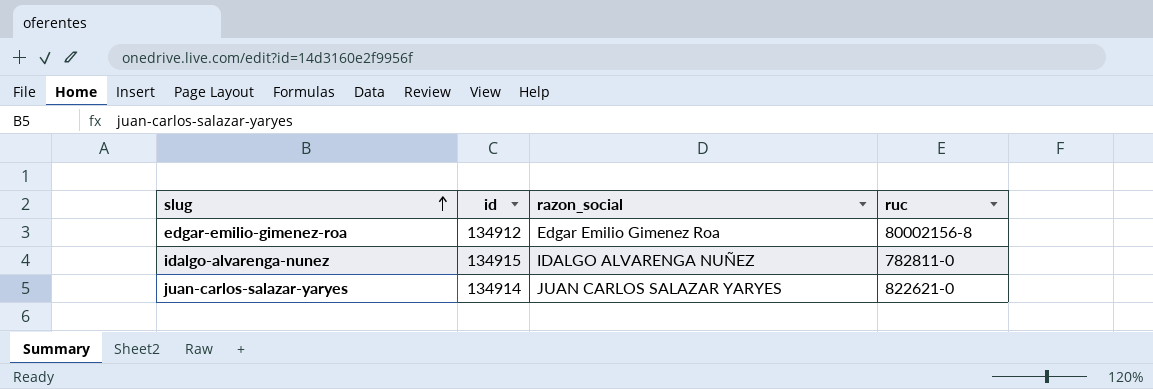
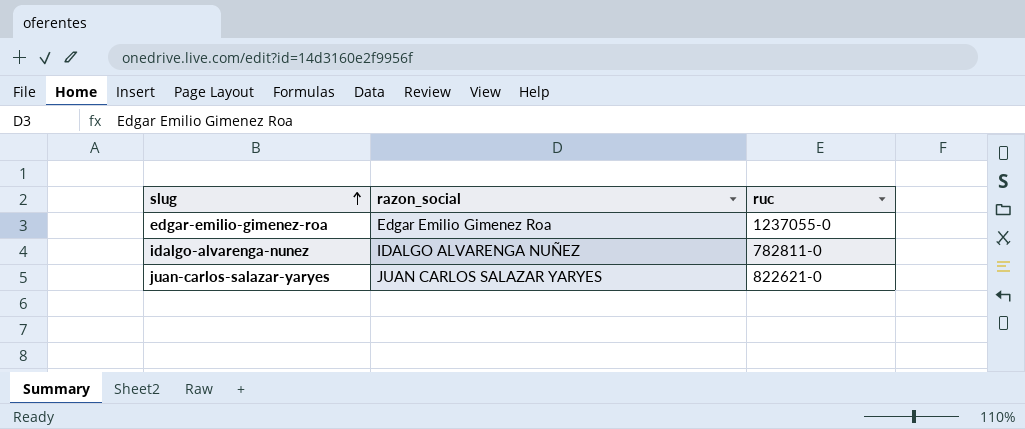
column id | position: 2 -> none
edgar-emilio-gimenez-roa | ruc: 80002156-8 -> 1237055-0

